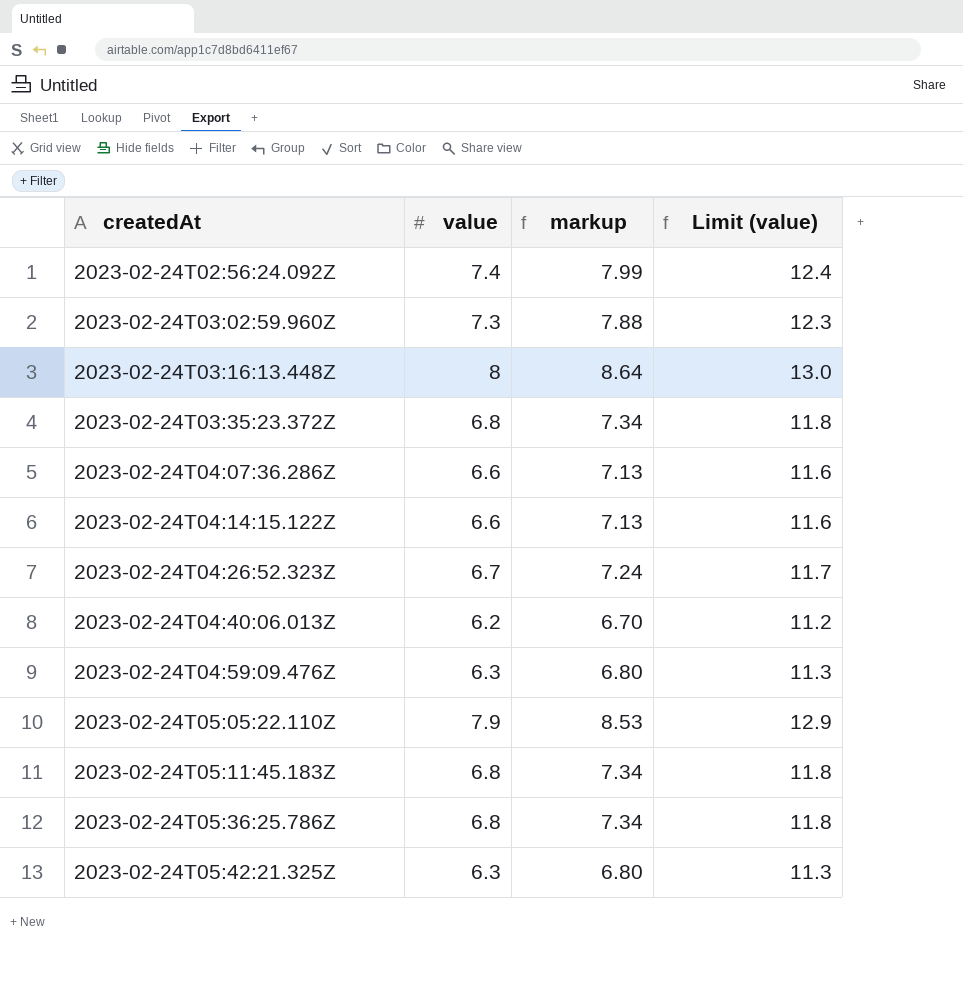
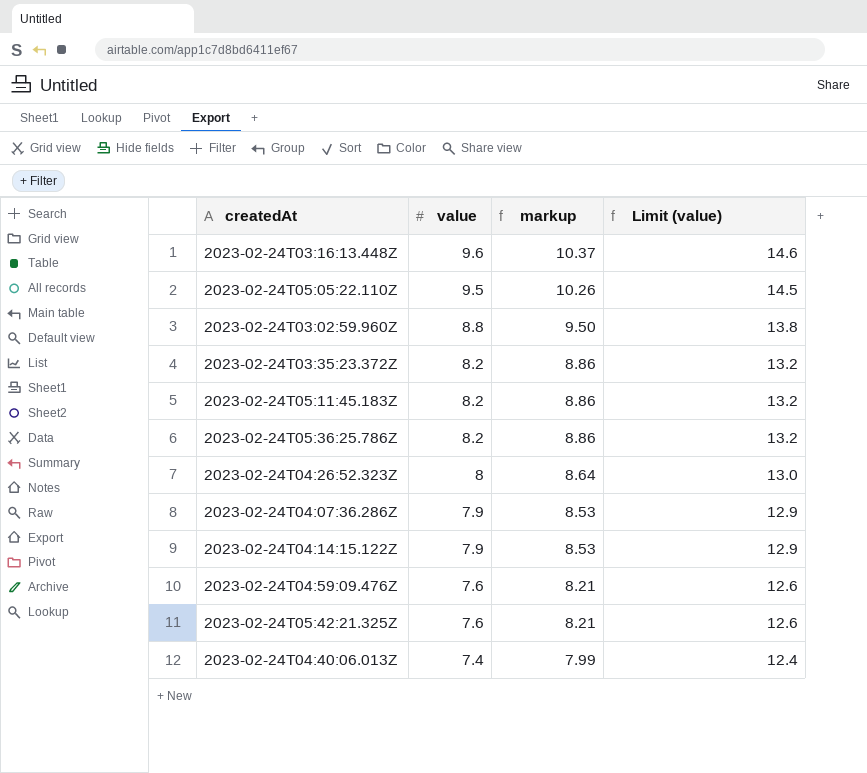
row order: createdAt ascending -> value descending
row 2023-02-24T02:56:24.092Z: 7.4 | 7.99 | 12.4 -> none
2023-02-24T03:16:13.448Z | value: 8 -> 9.6
2023-02-24T03:16:13.448Z | markup: 8.64 -> 10.37
2023-02-24T03:16:13.448Z | Limit (value): 13.0 -> 14.6
2023-02-24T05:05:22.110Z | value: 7.9 -> 9.5
2023-02-24T05:05:22.110Z | markup: 8.53 -> 10.26
2023-02-24T05:05:22.110Z | Limit (value): 12.9 -> 14.5
2023-02-24T03:02:59.960Z | value: 7.3 -> 8.8
2023-02-24T03:02:59.960Z | markup: 7.88 -> 9.50
2023-02-24T03:02:59.960Z | Limit (value): 12.3 -> 13.8
2023-02-24T03:35:23.372Z | value: 6.8 -> 8.2
2023-02-24T03:35:23.372Z | markup: 7.34 -> 8.86
2023-02-24T03:35:23.372Z | Limit (value): 11.8 -> 13.2
2023-02-24T05:11:45.183Z | value: 6.8 -> 8.2
2023-02-24T05:11:45.183Z | markup: 7.34 -> 8.86
2023-02-24T05:11:45.183Z | Limit (value): 11.8 -> 13.2
2023-02-24T05:36:25.786Z | value: 6.8 -> 8.2
2023-02-24T05:36:25.786Z | markup: 7.34 -> 8.86
2023-02-24T05:36:25.786Z | Limit (value): 11.8 -> 13.2
2023-02-24T04:26:52.323Z | value: 6.7 -> 8
2023-02-24T04:26:52.323Z | markup: 7.24 -> 8.64
2023-02-24T04:26:52.323Z | Limit (value): 11.7 -> 13.0
2023-02-24T04:07:36.286Z | value: 6.6 -> 7.9
2023-02-24T04:07:36.286Z | markup: 7.13 -> 8.53
2023-02-24T04:07:36.286Z | Limit (value): 11.6 -> 12.9
2023-02-24T04:14:15.122Z | value: 6.6 -> 7.9
2023-02-24T04:14:15.122Z | markup: 7.13 -> 8.53
2023-02-24T04:14:15.122Z | Limit (value): 11.6 -> 12.9
2023-02-24T04:59:09.476Z | value: 6.3 -> 7.6
2023-02-24T04:59:09.476Z | markup: 6.80 -> 8.21
2023-02-24T04:59:09.476Z | Limit (value): 11.3 -> 12.6
2023-02-24T05:42:21.325Z | value: 6.3 -> 7.6
2023-02-24T05:42:21.325Z | markup: 6.80 -> 8.21
2023-02-24T05:42:21.325Z | Limit (value): 11.3 -> 12.6
2023-02-24T04:40:06.013Z | value: 6.2 -> 7.4
2023-02-24T04:40:06.013Z | markup: 6.70 -> 7.99
2023-02-24T04:40:06.013Z | Limit (value): 11.2 -> 12.4

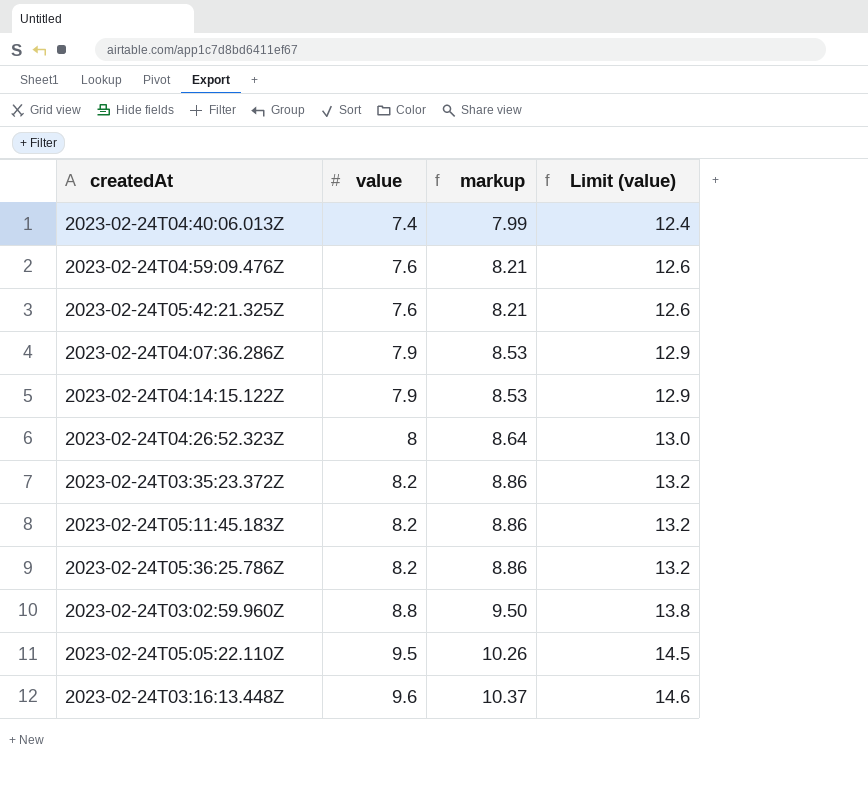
row order: value descending -> value ascending

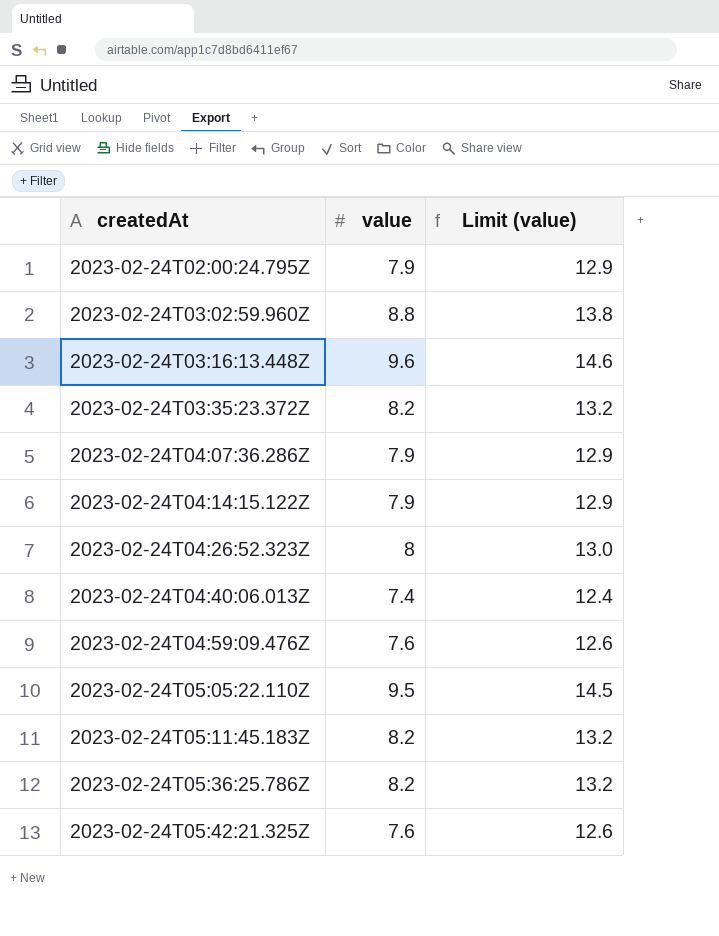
row order: value ascending -> createdAt ascending
column markup | formula: [value] * 1.08 -> none
row 2023-02-24T02:00:24.795Z: none -> 7.9 | 12.9

